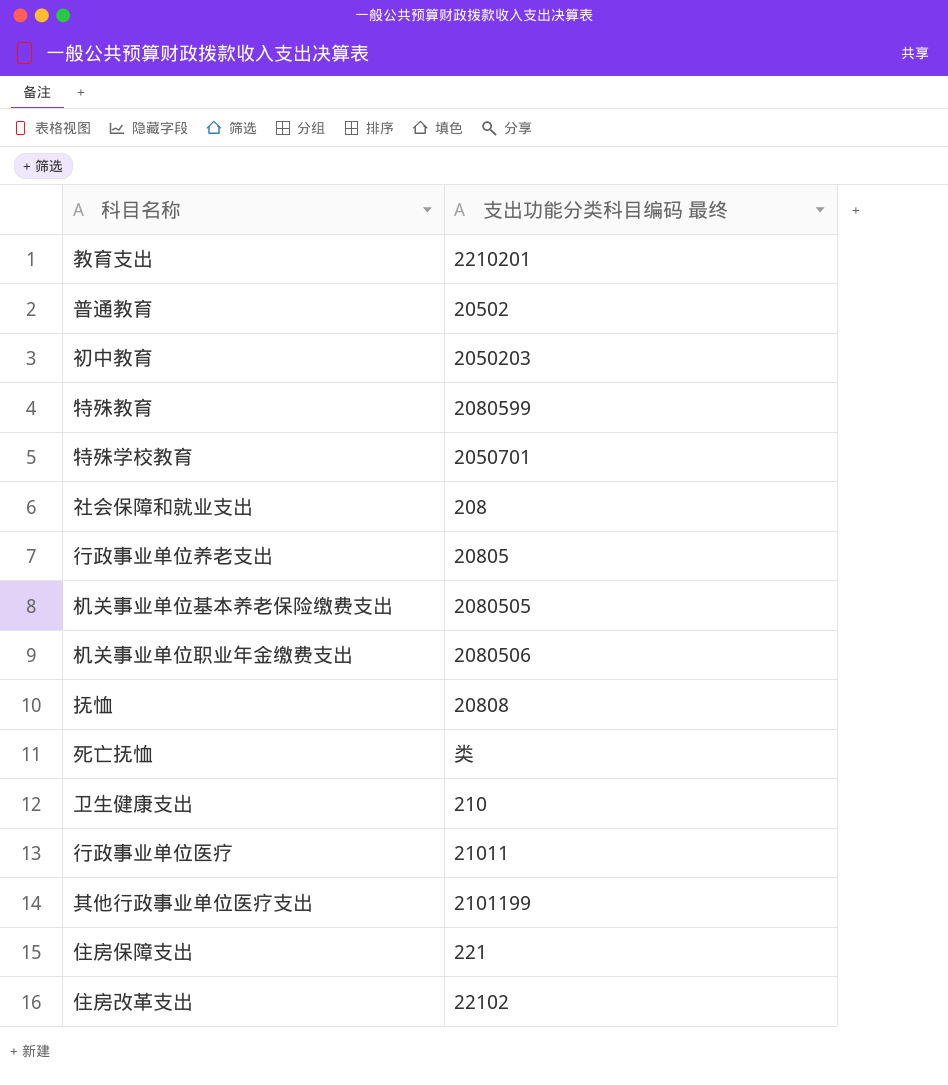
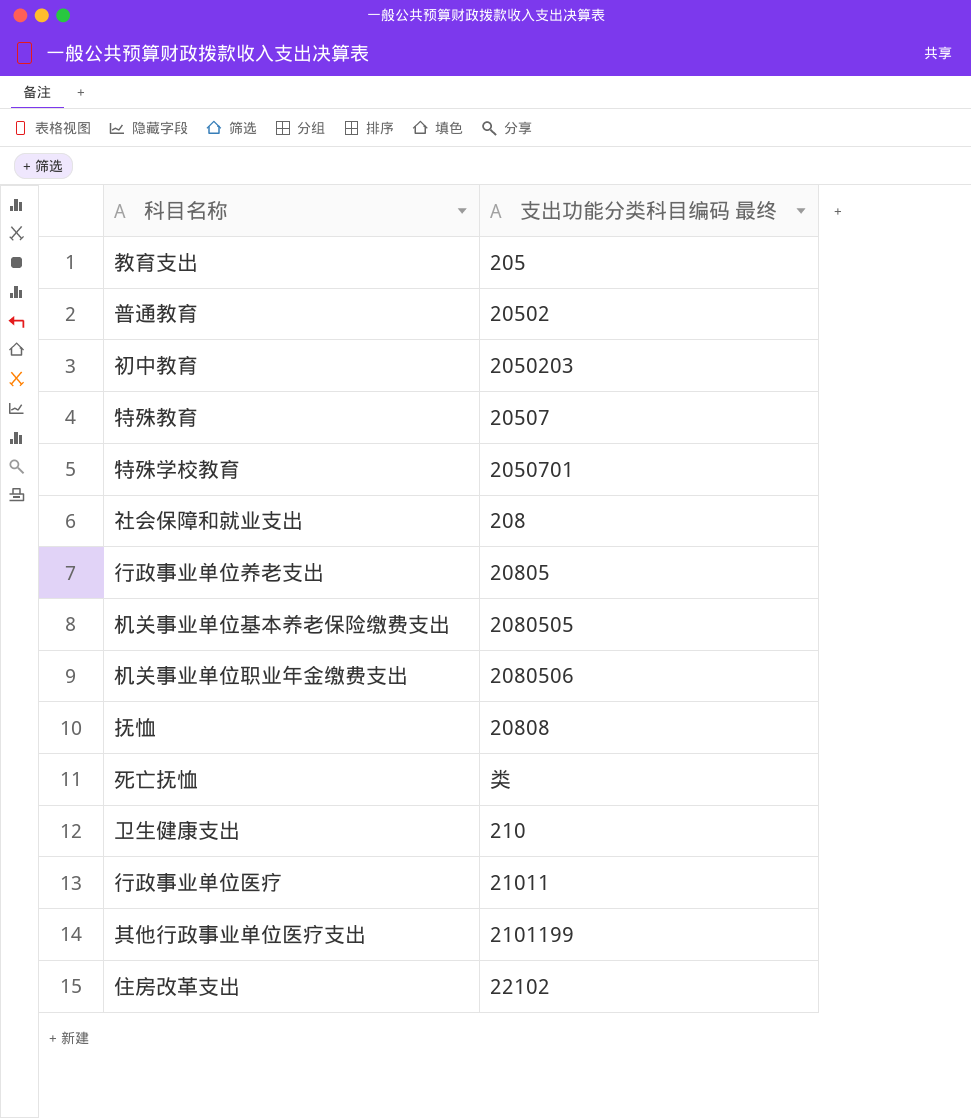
row 住房保障支出: 221 -> none
教育支出 | 支出功能分类科目编码 最终: 2210201 -> 205
特殊教育 | 支出功能分类科目编码 最终: 2080599 -> 20507

